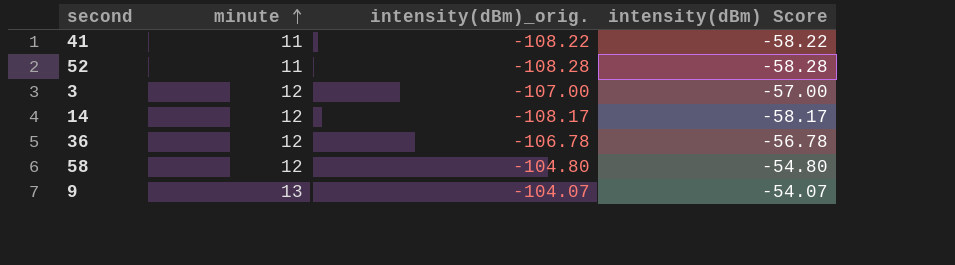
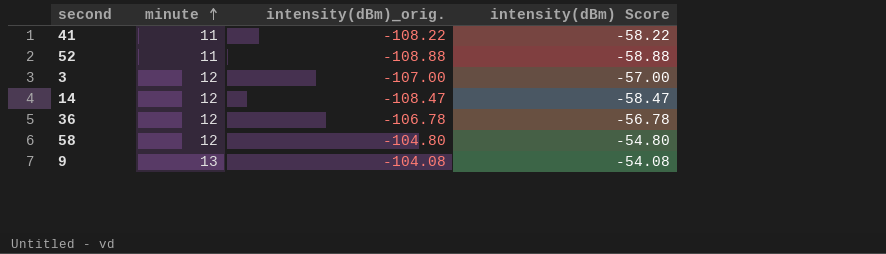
52 | intensity(dBm)_orig.: -108.28 -> -108.88
52 | intensity(dBm) Score: -58.28 -> -58.88
14 | intensity(dBm)_orig.: -108.17 -> -108.47
14 | intensity(dBm) Score: -58.17 -> -58.47
9 | intensity(dBm)_orig.: -104.07 -> -104.08
9 | intensity(dBm) Score: -54.07 -> -54.08

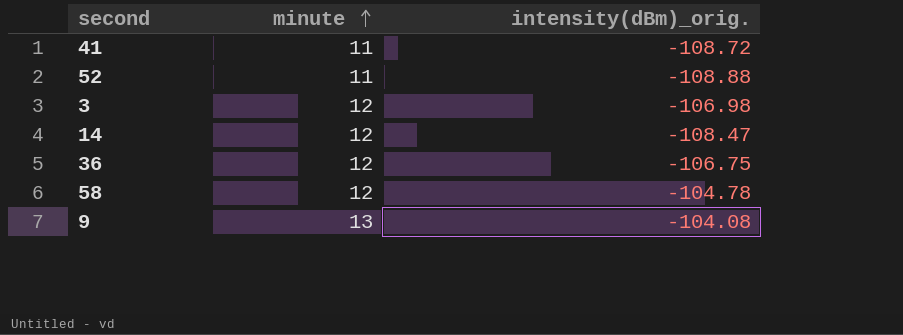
column intensity(dBm) Score | formula: [intensity(dBm)_orig.] + 50 -> none
41 | intensity(dBm)_orig.: -108.22 -> -108.72
3 | intensity(dBm)_orig.: -107.00 -> -106.98
36 | intensity(dBm)_orig.: -106.78 -> -106.75
58 | intensity(dBm)_orig.: -104.80 -> -104.78

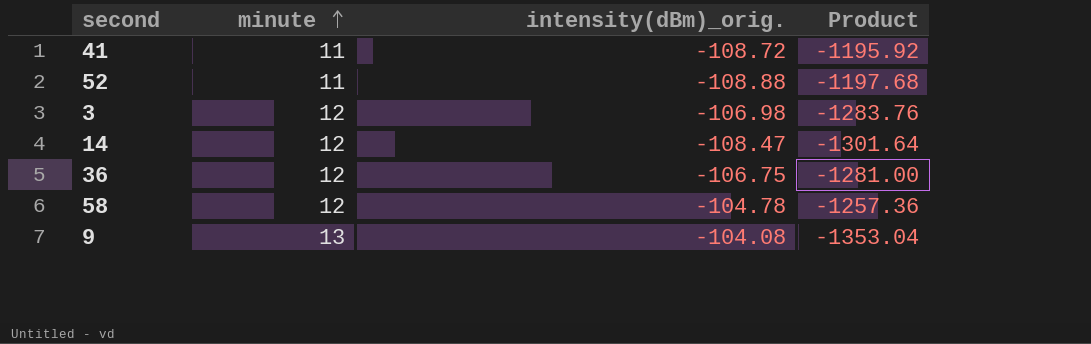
column Product | formula: none -> [minute] * [intensity(dBm)_orig.]

